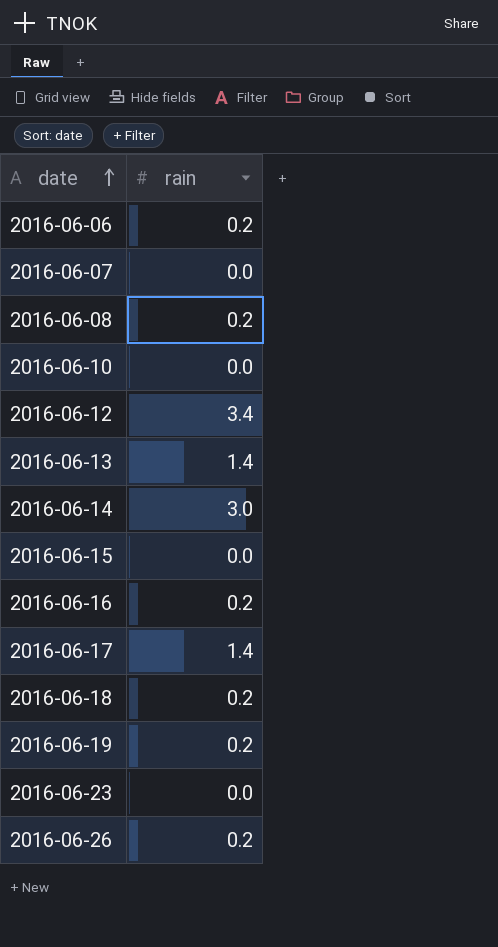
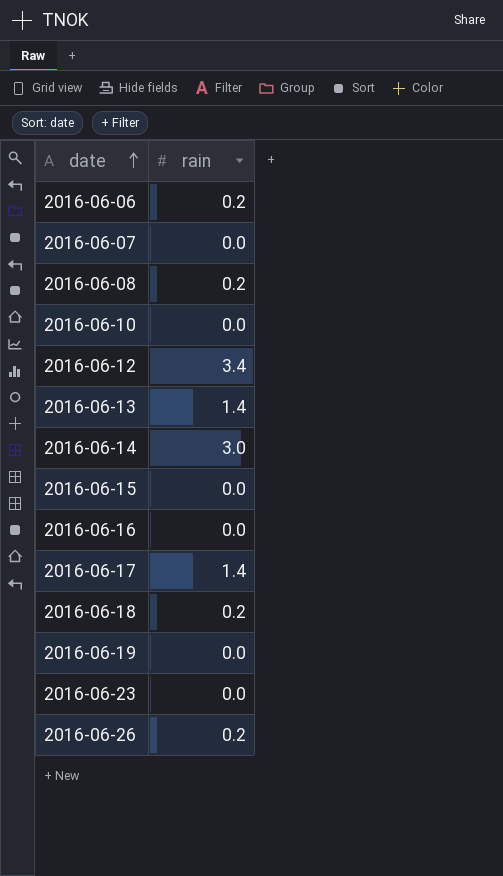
2016-06-16 | rain: 0.2 -> 0.0
2016-06-19 | rain: 0.2 -> 0.0

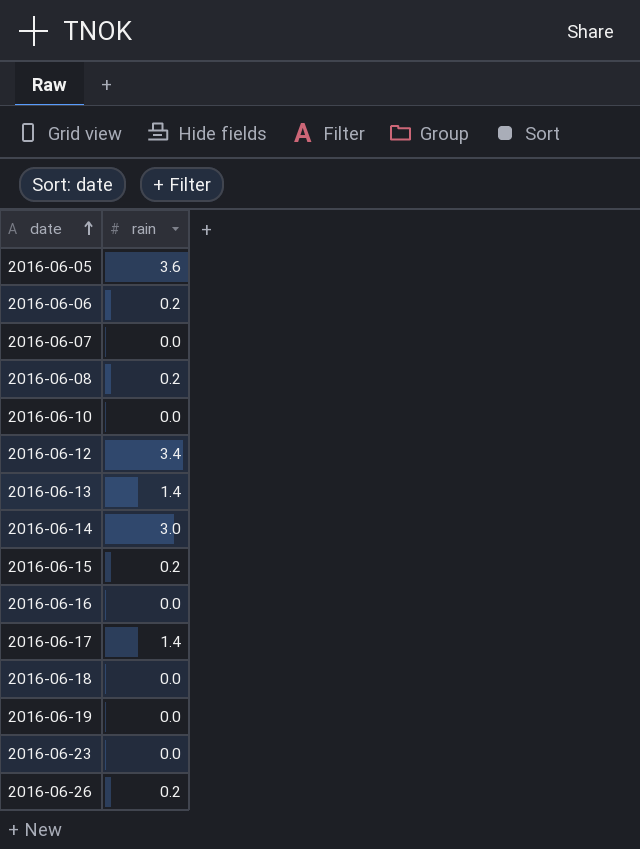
row 2016-06-05: none -> 3.6
2016-06-15 | rain: 0.0 -> 0.2
2016-06-18 | rain: 0.2 -> 0.0

